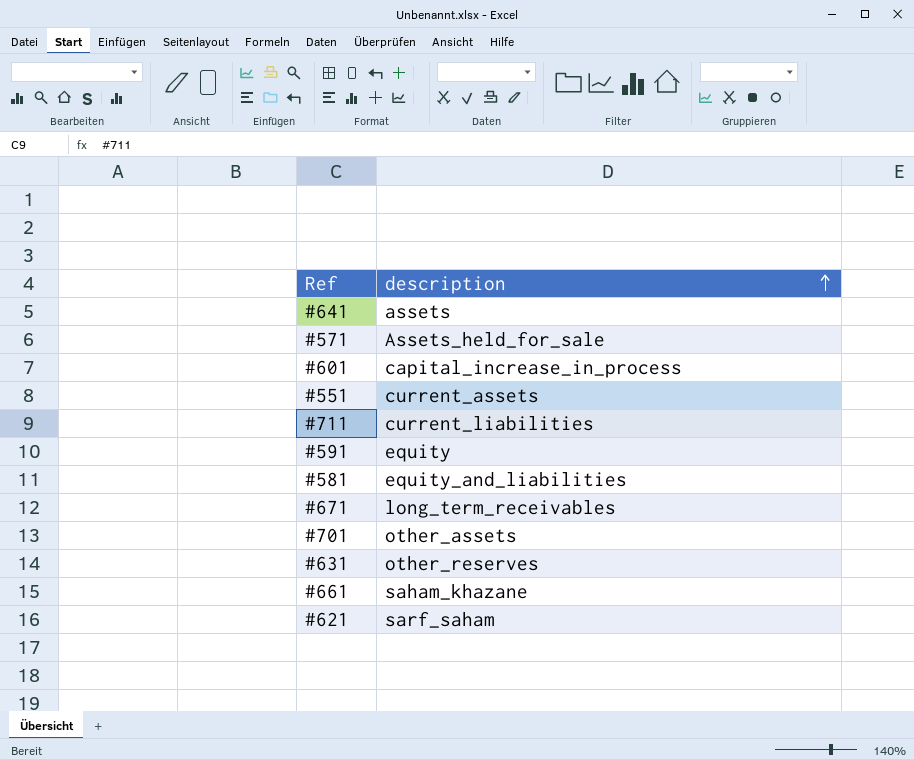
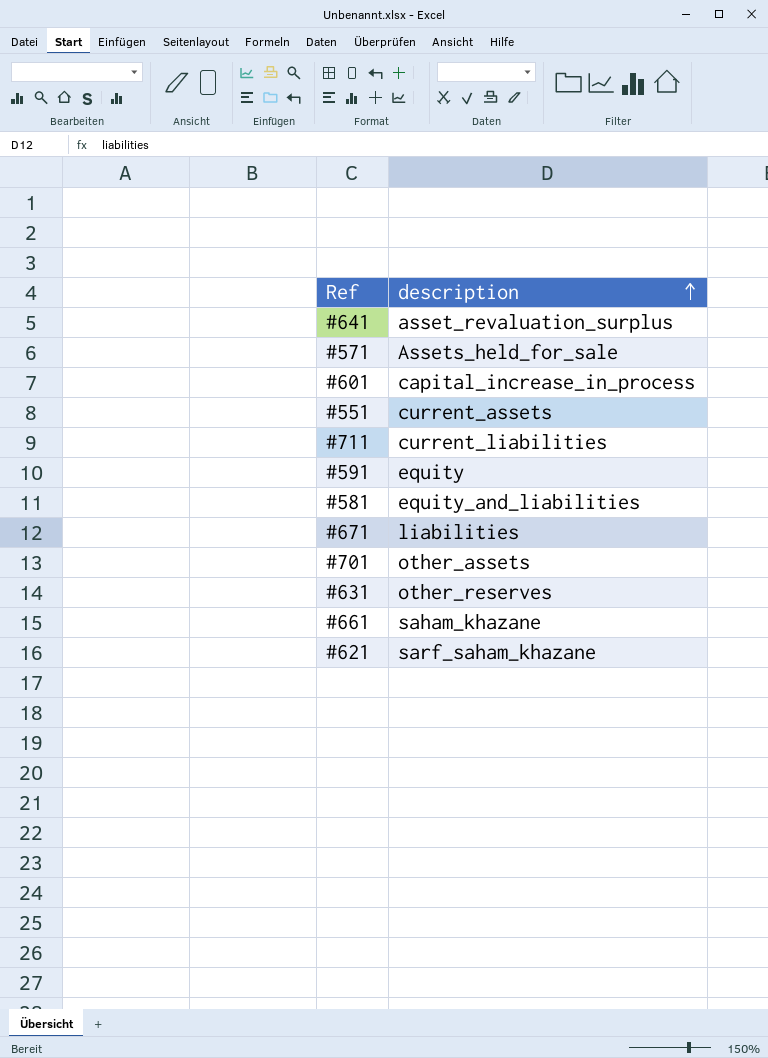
#641 | description: assets -> asset_revaluation_surplus
#671 | description: long_term_receivables -> liabilities
#621 | description: sarf_saham -> sarf_saham_khazane

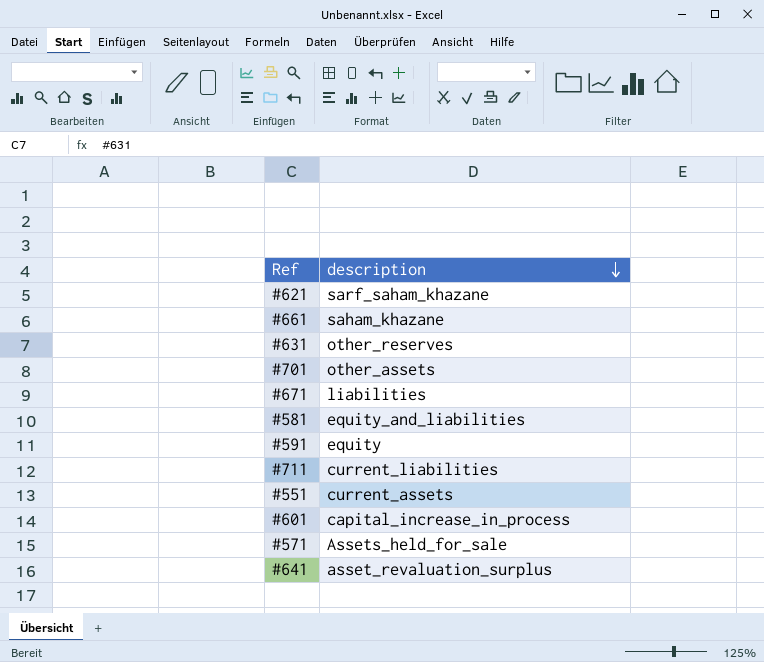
row order: description ascending -> description descending

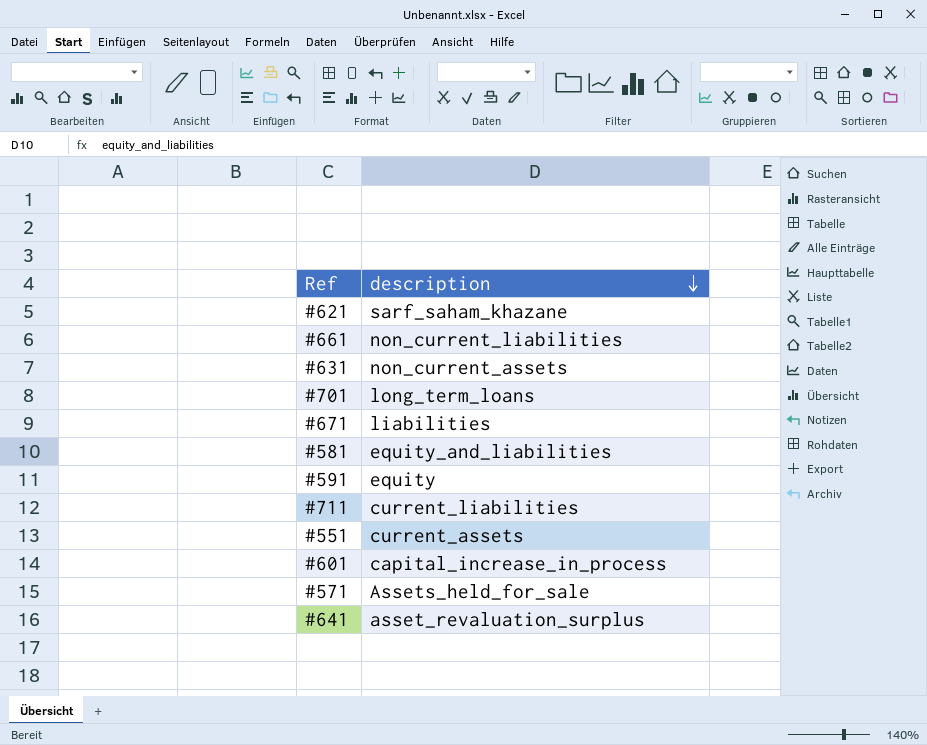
#661 | description: saham_khazane -> non_current_liabilities
#631 | description: other_reserves -> non_current_assets
#701 | description: other_assets -> long_term_loans

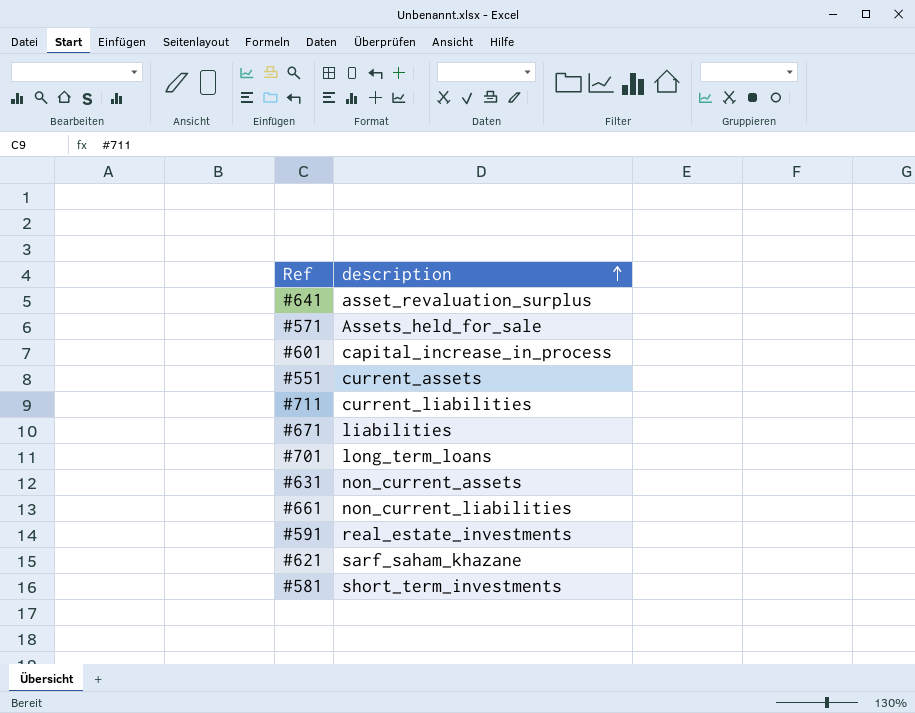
row order: description descending -> description ascending
#591 | description: equity -> real_estate_investments
#581 | description: equity_and_liabilities -> short_term_investments

